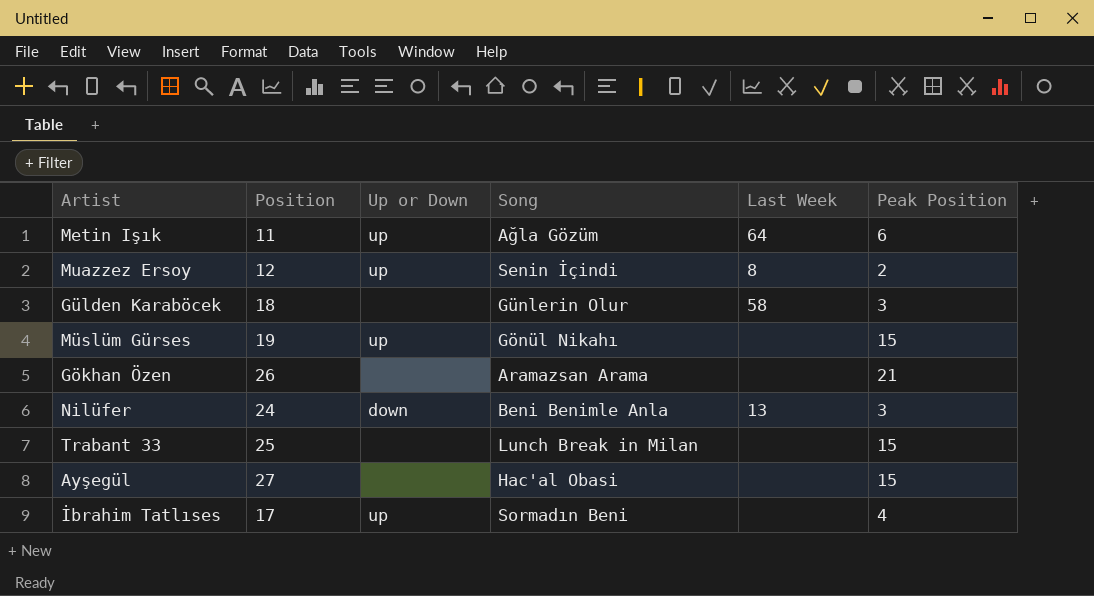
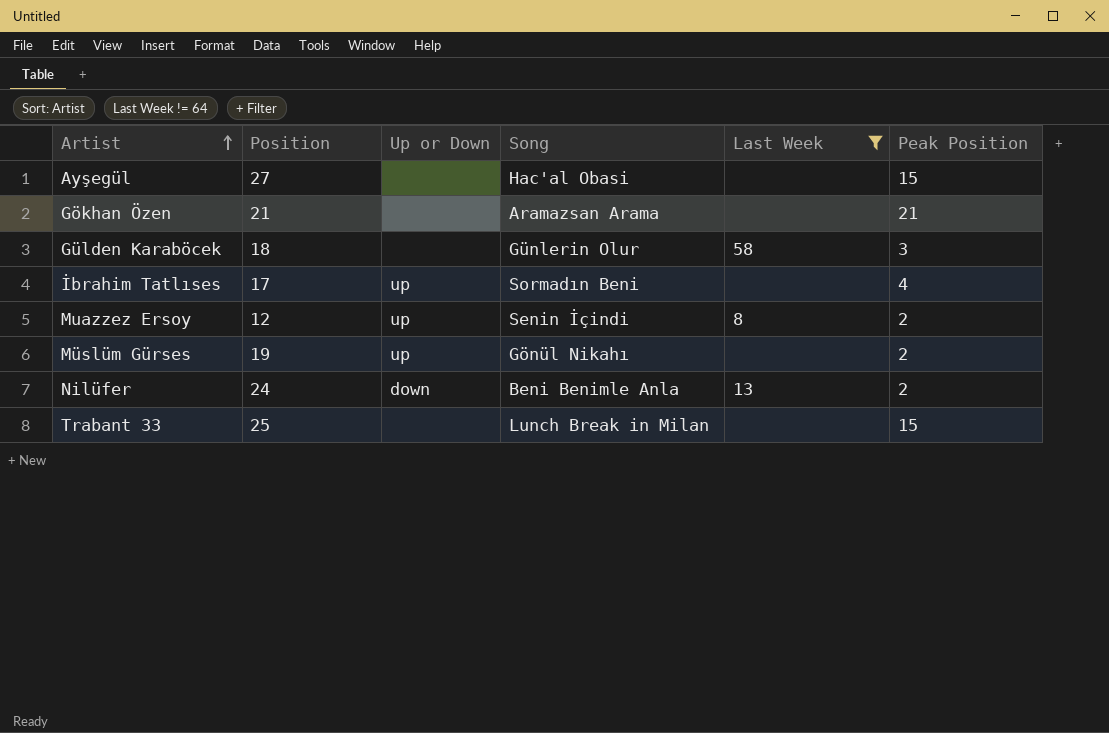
filter: none -> Last Week != 64
row order: none -> Artist ascending
Gökhan Özen | Position: 26 -> 21
Müslüm Gürses | Peak Position: 15 -> 2
Nilüfer | Peak Position: 3 -> 2

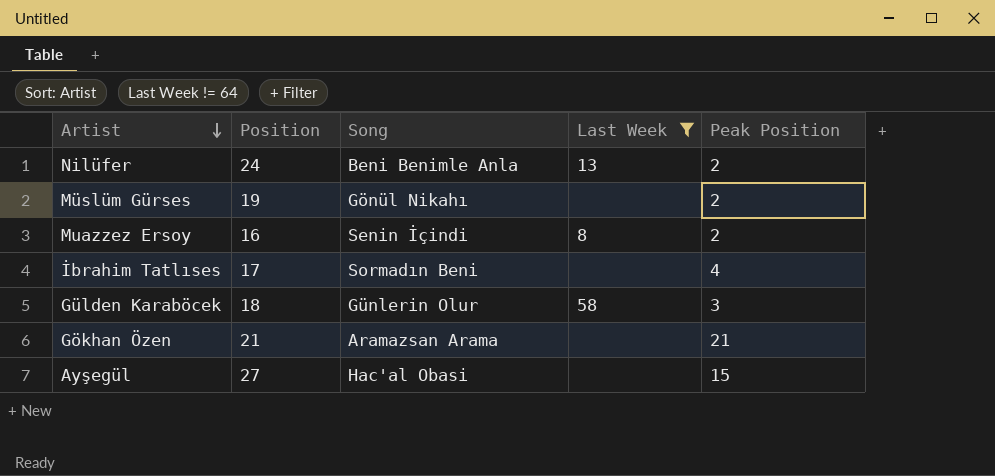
row order: Artist ascending -> Artist descending
column Up or Down | position: 3 -> none
row Trabant 33: 25 | none | Lunch Break in Milan | none | 15 -> none
Muazzez Ersoy | Position: 12 -> 16

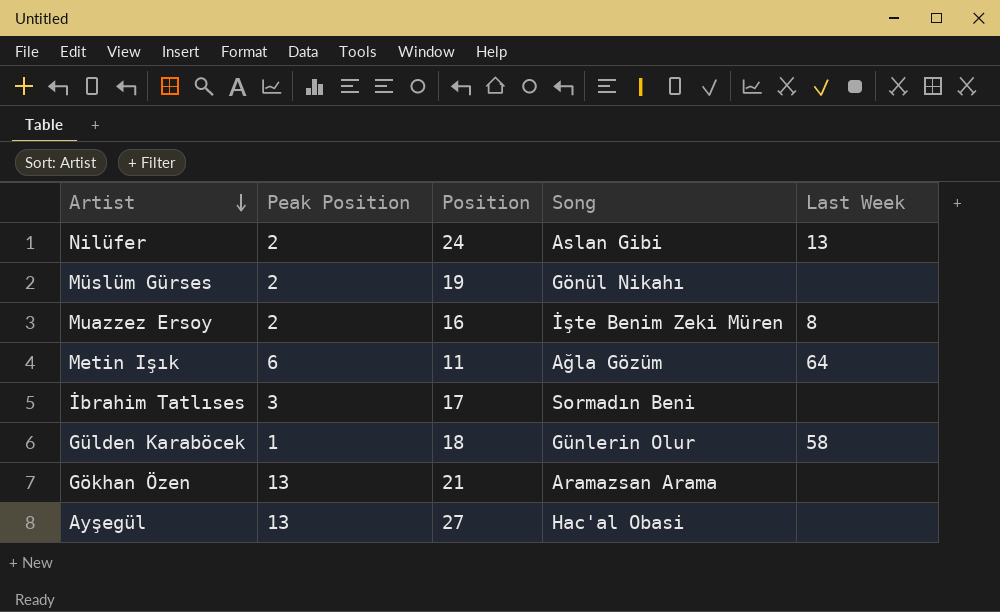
filter: Last Week != 64 -> none
column Peak Position | position: 5 -> 2
Nilüfer | Song: Beni Benimle Anla -> Aslan Gibi
Muazzez Ersoy | Song: Senin İçindi -> İşte Benim Zeki Müren
İbrahim Tatlıses | Peak Position: 4 -> 3
Gülden Karaböcek | Peak Position: 3 -> 1
Gökhan Özen | Peak Position: 21 -> 13
Ayşegül | Peak Position: 15 -> 13

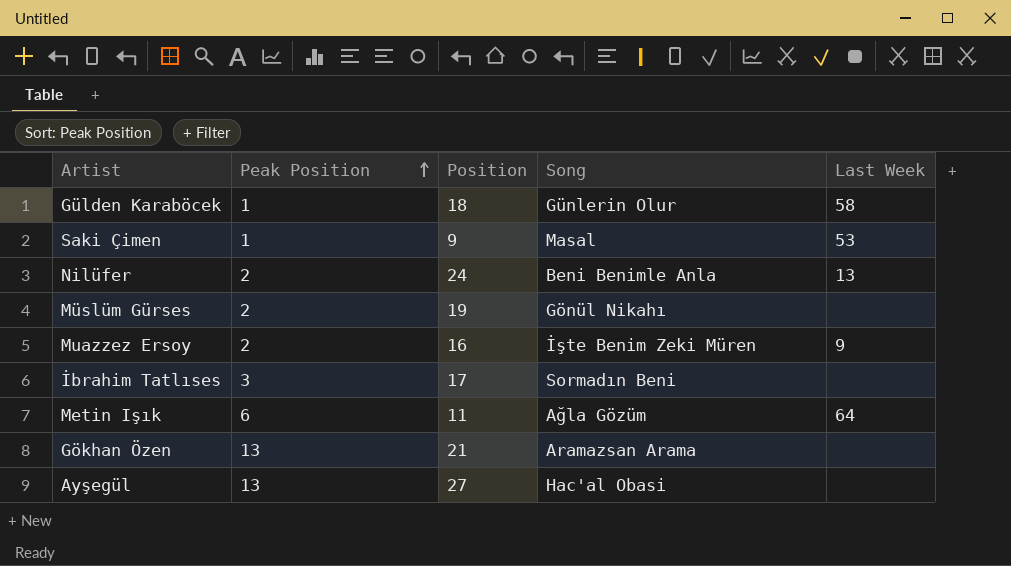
row order: Artist descending -> Peak Position ascending
row Saki Çimen: none -> 1 | 9 | Masal | 53
Nilüfer | Song: Aslan Gibi -> Beni Benimle Anla
Muazzez Ersoy | Last Week: 8 -> 9

